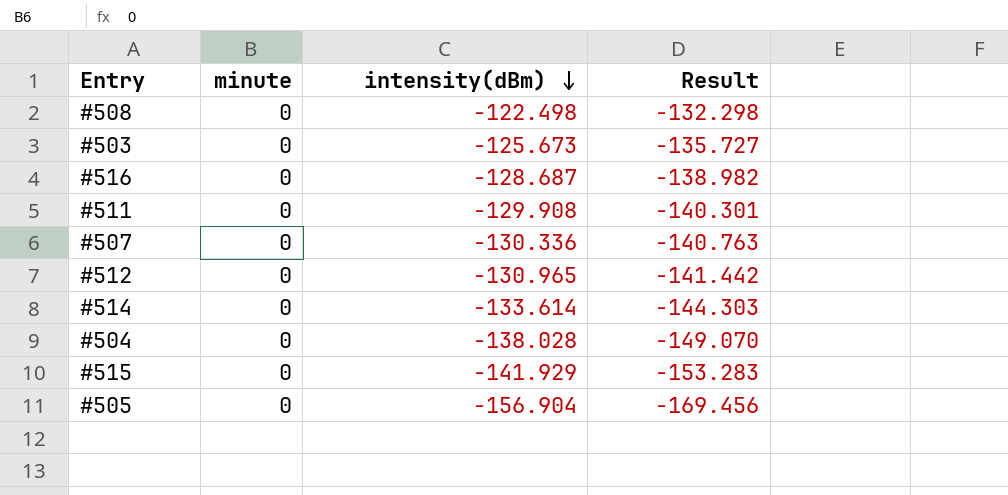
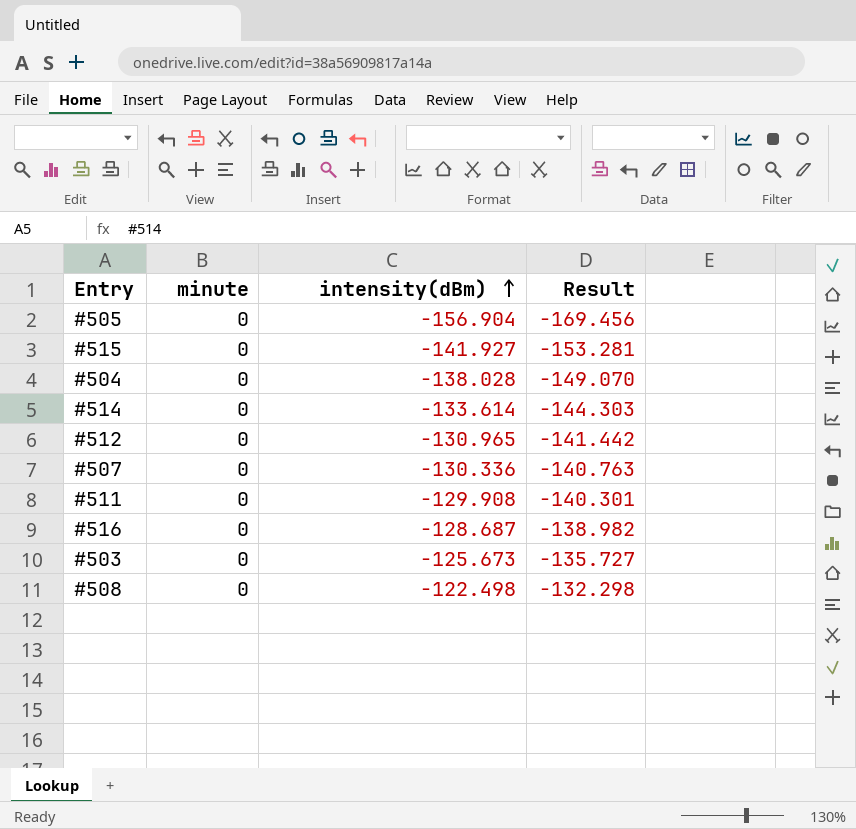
row order: intensity(dBm) descending -> intensity(dBm) ascending
#515 | intensity(dBm): -141.929 -> -141.927
#515 | Result: -153.283 -> -153.281

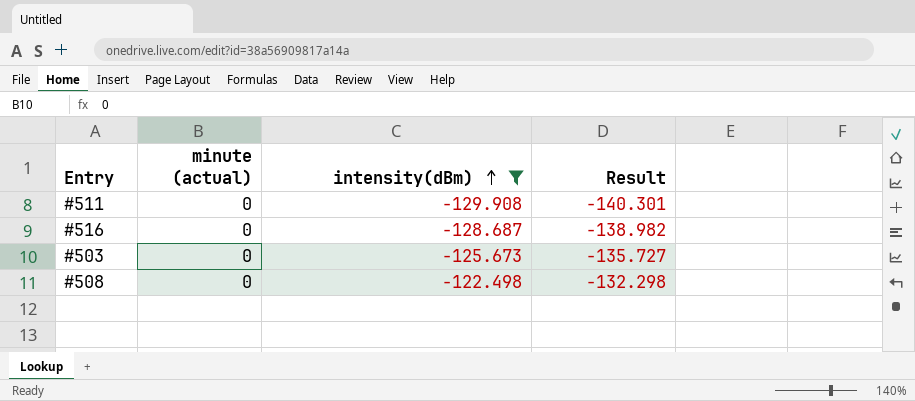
filter: none -> intensity(dBm) >= -129.908
column name: minute -> minute (actual)

